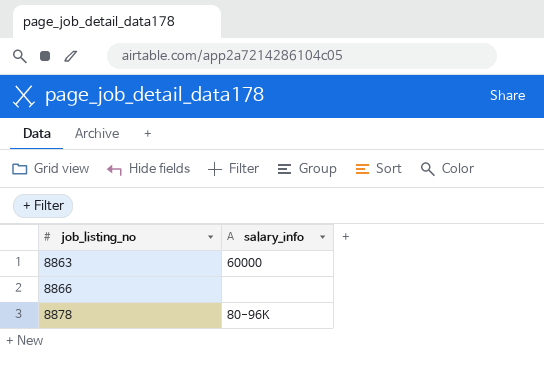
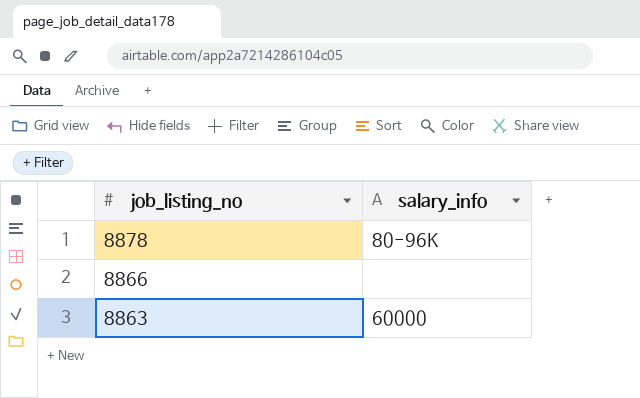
row order: job_listing_no ascending -> job_listing_no descending

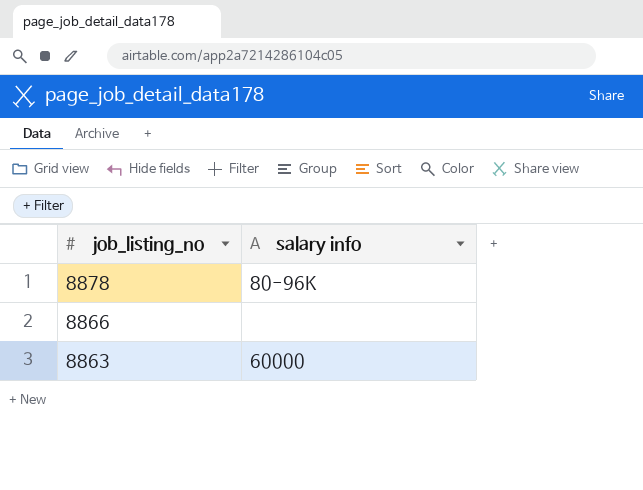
column name: salary_info -> salary info

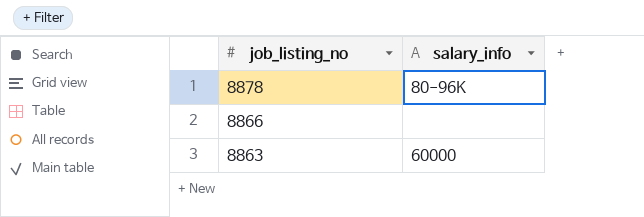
column name: salary info -> salary_info

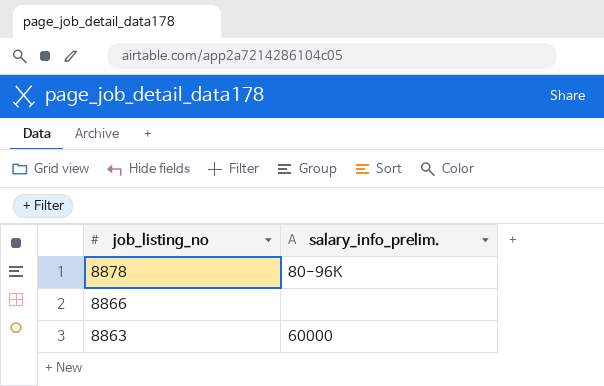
column name: salary_info -> salary_info_prelim.

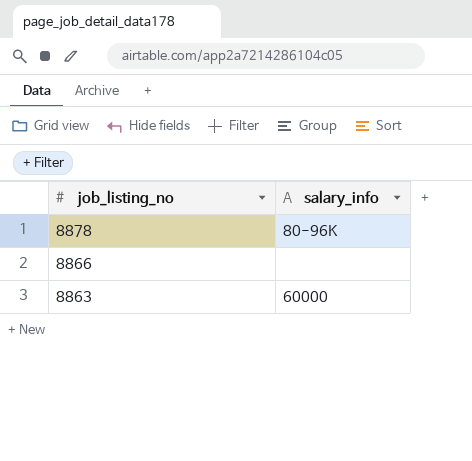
column name: salary_info_prelim. -> salary_info

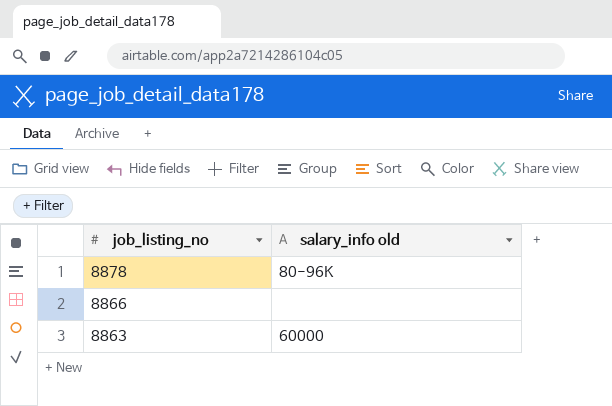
column name: salary_info -> salary_info old

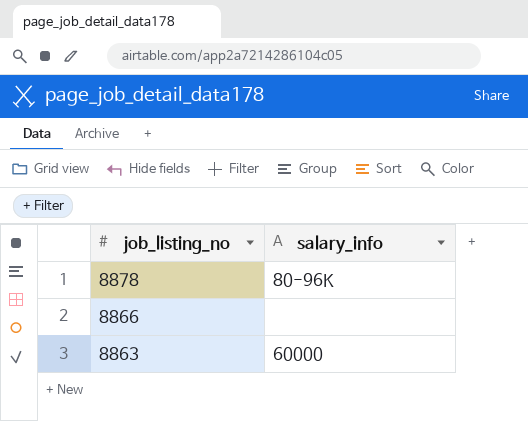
column name: salary_info old -> salary_info

